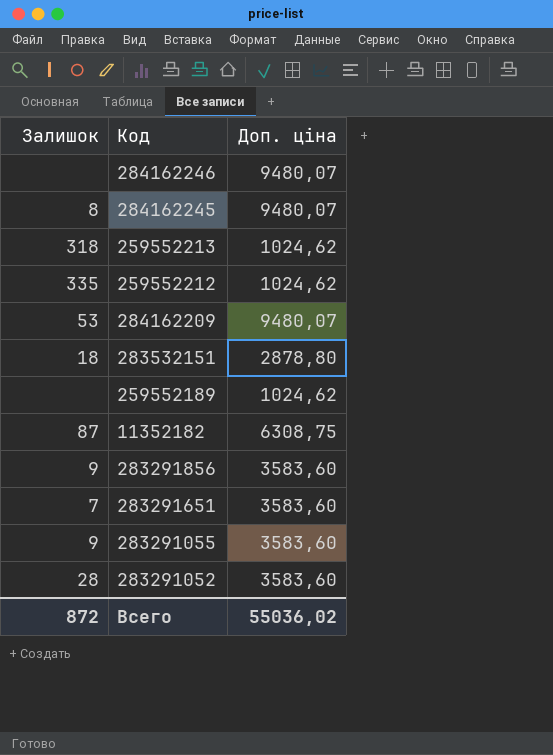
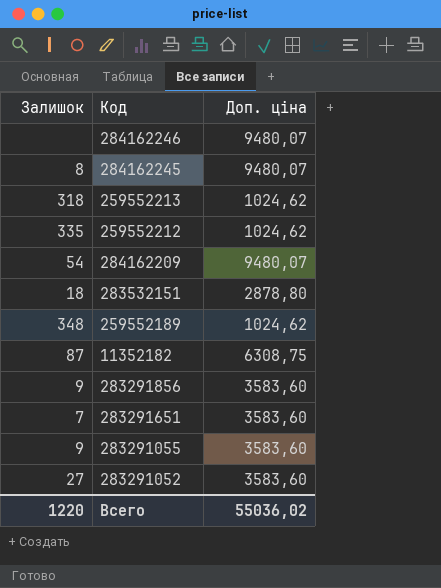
284162209 | Залишок: 53 -> 54
259552189 | Залишок: none -> 348
283291052 | Залишок: 28 -> 27
Всего | Залишок: 872 -> 1220

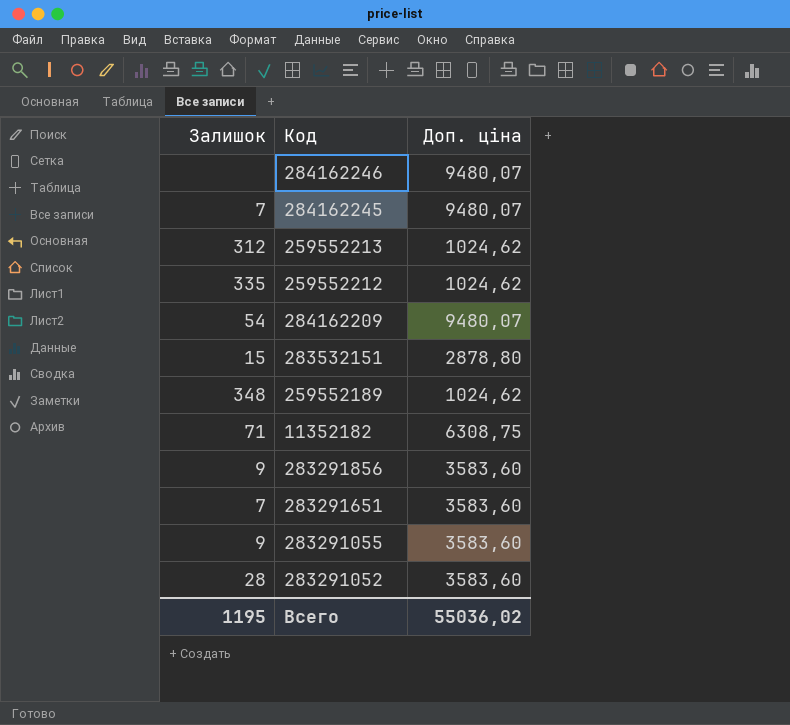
284162245 | Залишок: 8 -> 7
259552213 | Залишок: 318 -> 312
283532151 | Залишок: 18 -> 15
11352182 | Залишок: 87 -> 71
283291052 | Залишок: 27 -> 28
Всего | Залишок: 1220 -> 1195

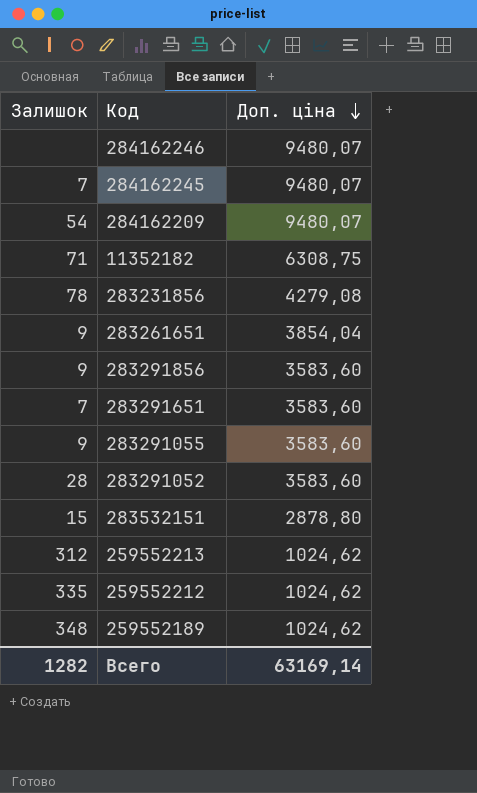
row order: none -> Доп. ціна descending
row 283231856: none -> 78 | 4279,08
row 283261651: none -> 9 | 3854,04
Всего | Залишок: 1195 -> 1282
Всего | Доп. ціна: 55036,02 -> 63169,14

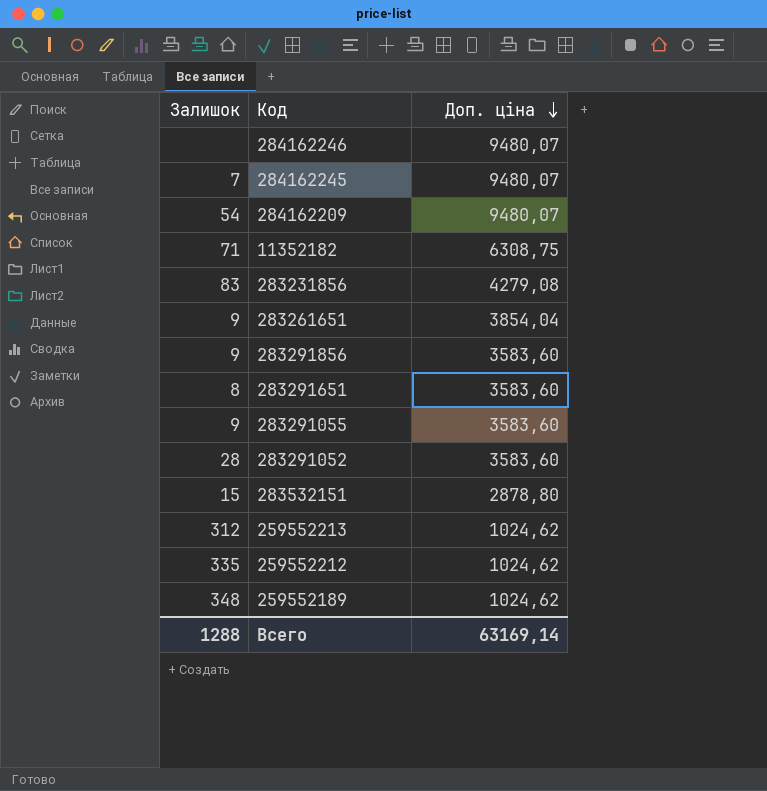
283231856 | Залишок: 78 -> 83
283291651 | Залишок: 7 -> 8
Всего | Залишок: 1282 -> 1288

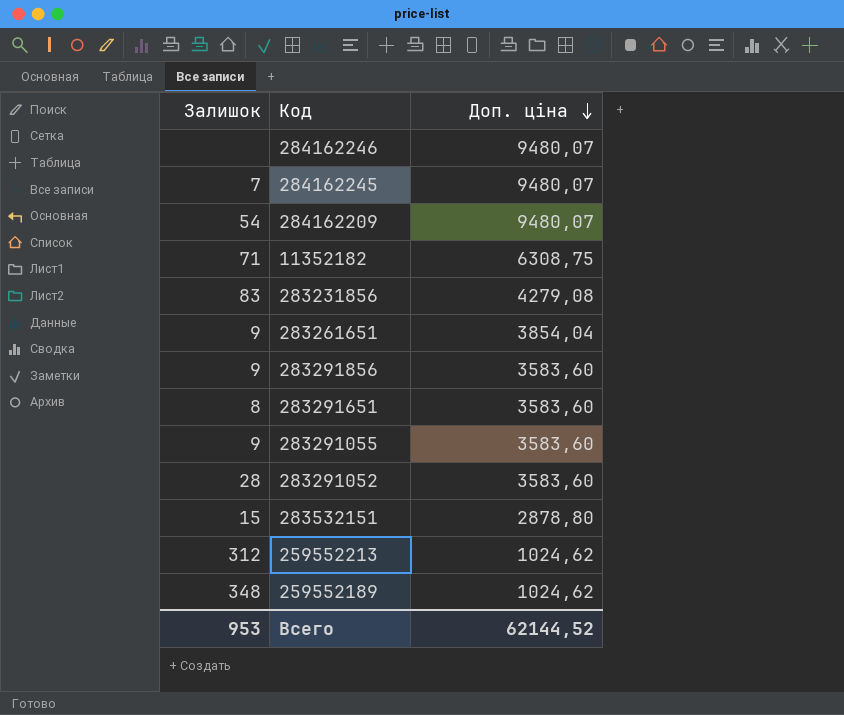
row 259552212: 335 | 1024,62 -> none
Всего | Залишок: 1288 -> 953
Всего | Доп. ціна: 63169,14 -> 62144,52

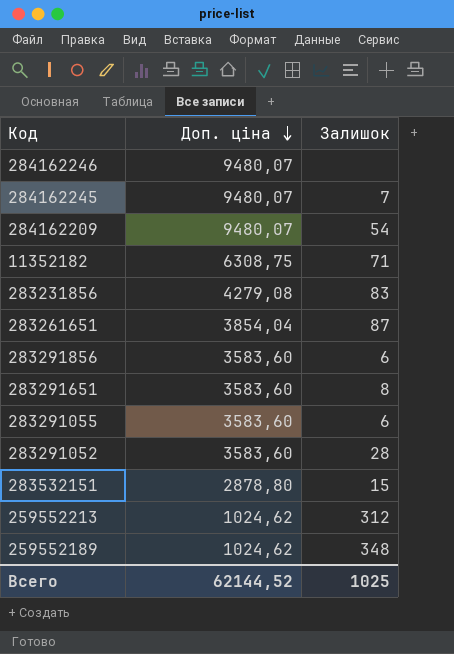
column Залишок | position: 1 -> 3
283261651 | Залишок: 9 -> 87
283291856 | Залишок: 9 -> 6
283291055 | Залишок: 9 -> 6
Всего | Залишок: 953 -> 1025

